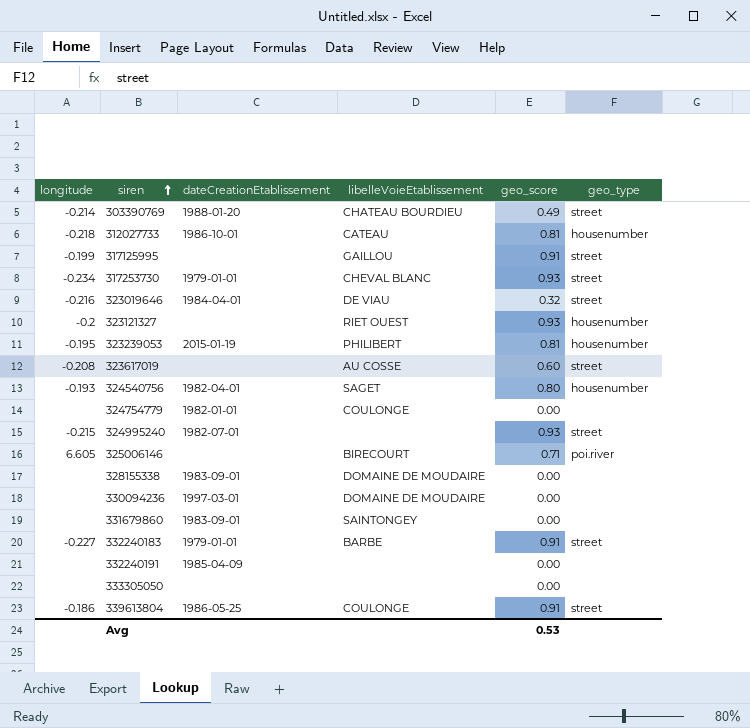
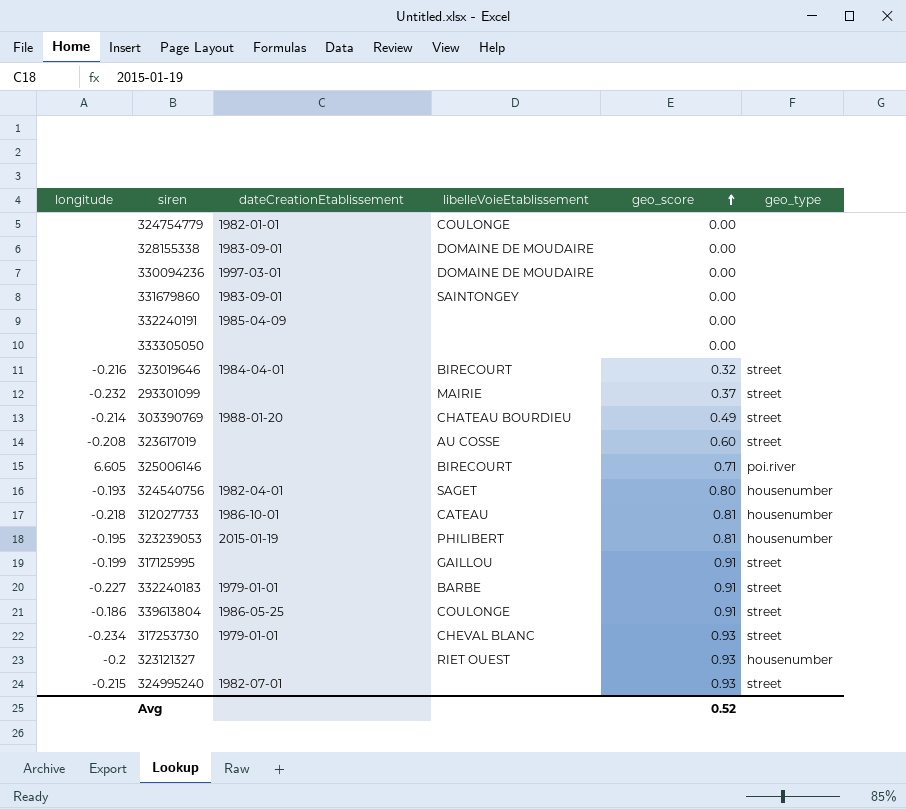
row order: siren ascending -> geo_score ascending
323019646 | libelleVoieEtablissement: DE VIAU -> BIRECOURT
row 293301099: none -> -0.232 | none | MAIRIE | 0.37 | street
Avg | geo_score: 0.53 -> 0.52

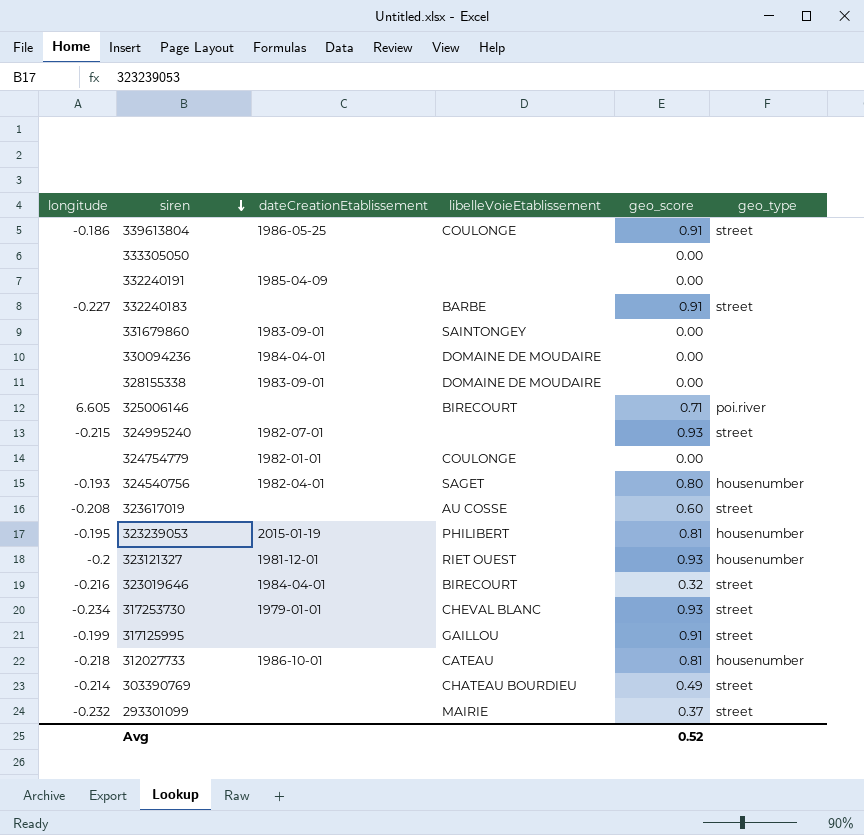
row order: geo_score ascending -> siren descending
332240183 | dateCreationEtablissement: 1979-01-01 -> none
330094236 | dateCreationEtablissement: 1997-03-01 -> 1984-04-01
323121327 | dateCreationEtablissement: none -> 1981-12-01
303390769 | dateCreationEtablissement: 1988-01-20 -> none

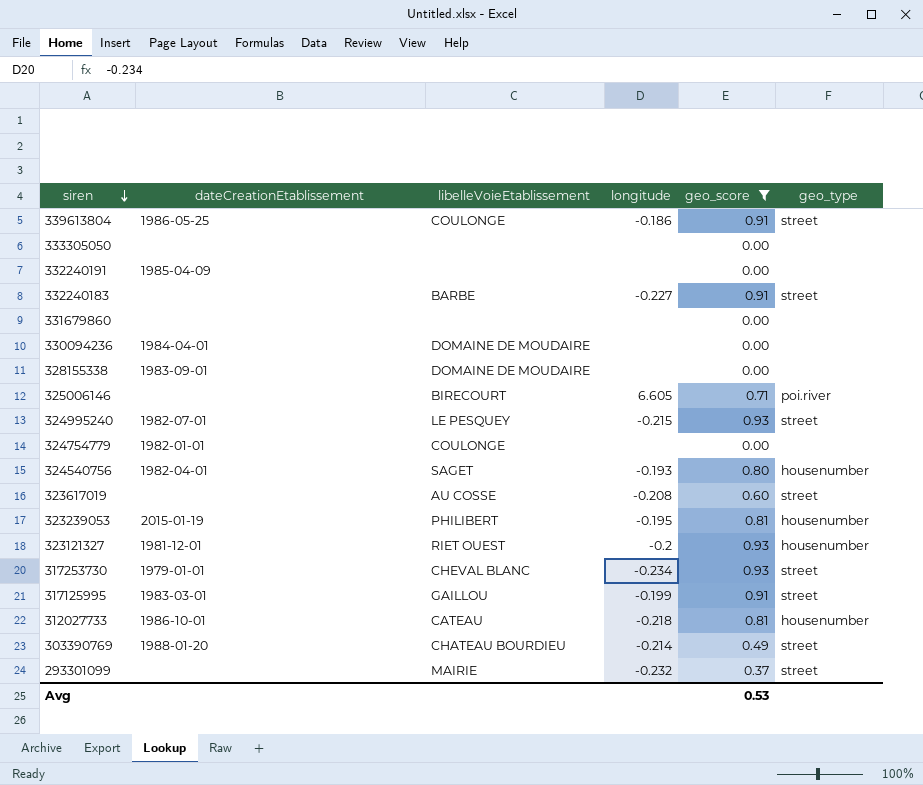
filter: none -> geo_score != 0.32
column longitude | position: 1 -> 4
331679860 | dateCreationEtablissement: 1983-09-01 -> none
331679860 | libelleVoieEtablissement: SAINTONGEY -> none
324995240 | libelleVoieEtablissement: none -> LE PESQUEY
317125995 | dateCreationEtablissement: none -> 1983-03-01
303390769 | dateCreationEtablissement: none -> 1988-01-20
Avg | geo_score: 0.52 -> 0.53

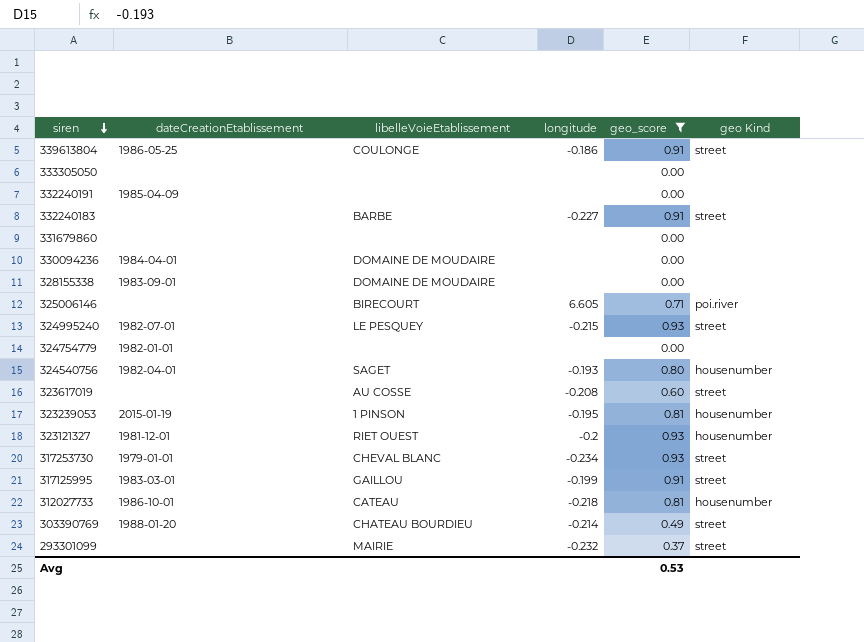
column name: geo_type -> geo Kind
324754779 | libelleVoieEtablissement: COULONGE -> none
323239053 | libelleVoieEtablissement: PHILIBERT -> 1 PINSON

